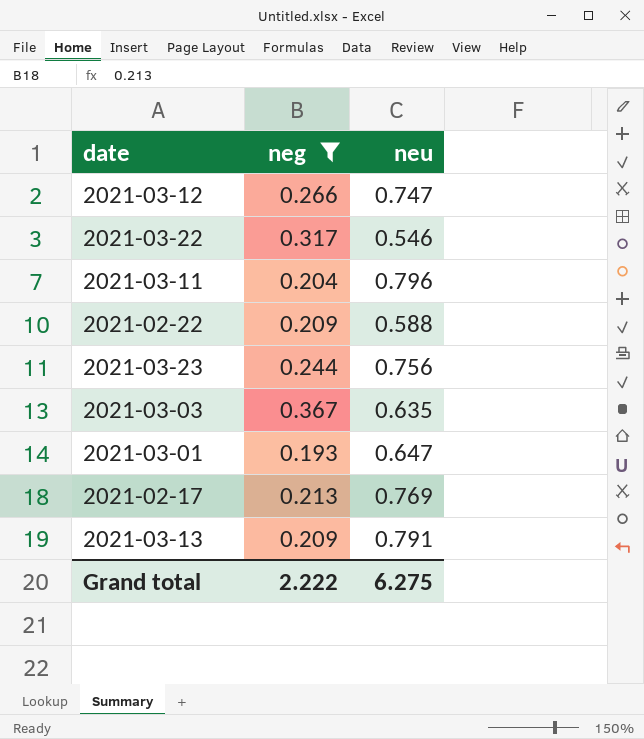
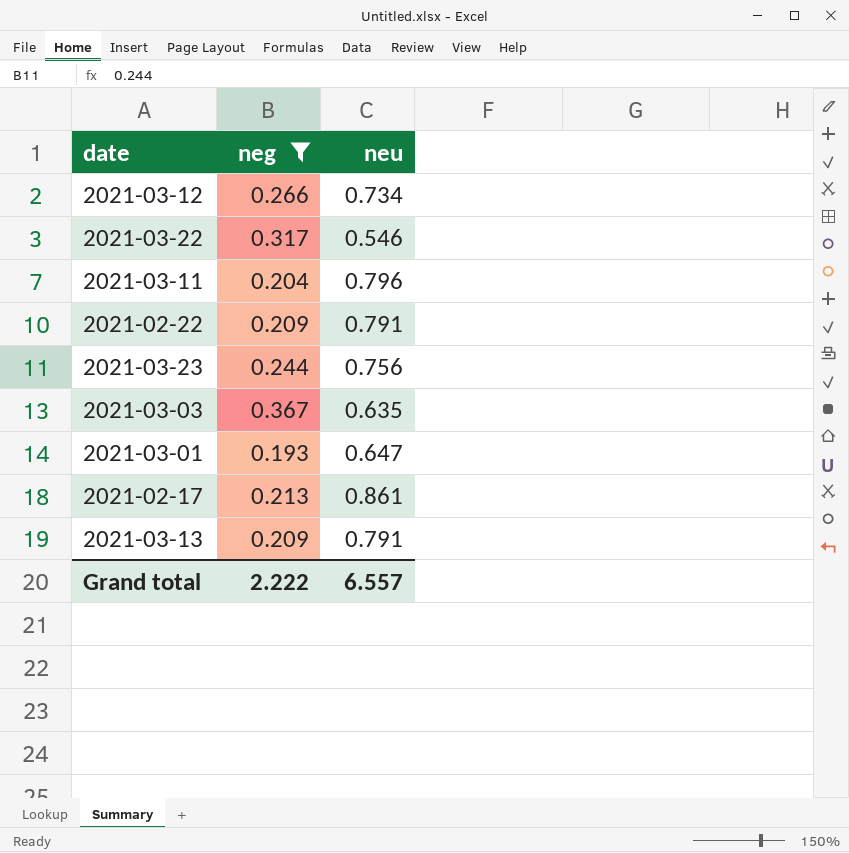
2021-03-12 | neu: 0.747 -> 0.734
2021-02-22 | neu: 0.588 -> 0.791
2021-02-17 | neu: 0.769 -> 0.861
Grand total | neu: 6.275 -> 6.557

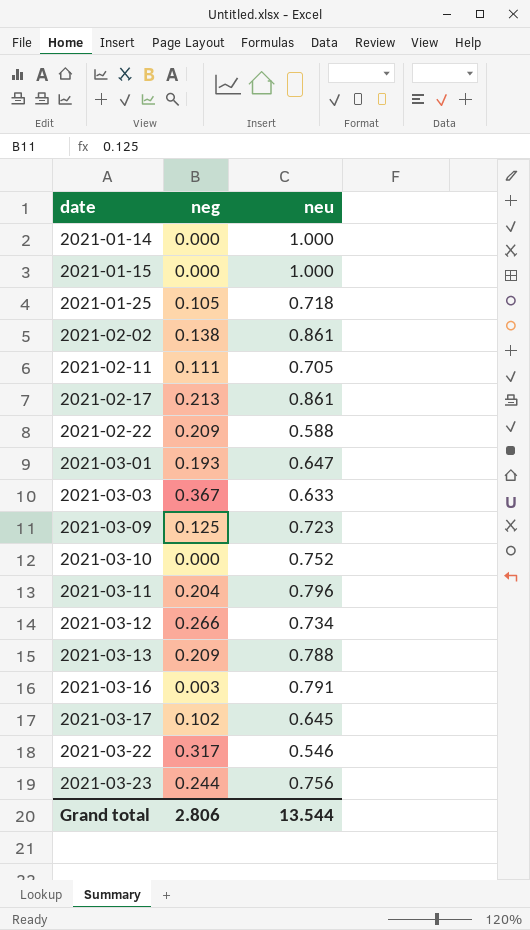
filter: neg >= 0.193 -> none
row order: none -> date ascending
2021-02-22 | neu: 0.791 -> 0.588
2021-03-03 | neu: 0.635 -> 0.633
2021-03-13 | neu: 0.791 -> 0.788
Grand total | neg: 2.222 -> 2.806
Grand total | neu: 6.557 -> 13.544

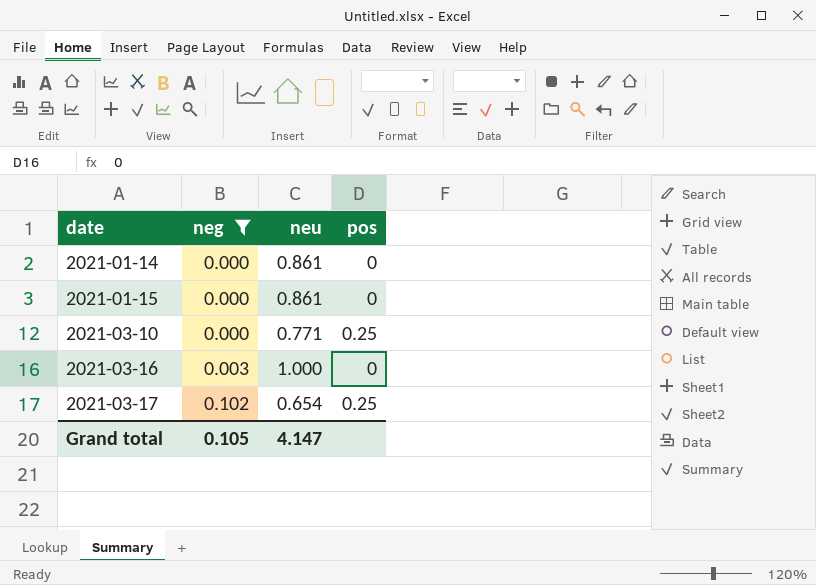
filter: none -> neg <= 0.102
column pos | position: none -> 4
2021-01-14 | neu: 1.000 -> 0.861
2021-01-15 | neu: 1.000 -> 0.861
2021-03-10 | neu: 0.752 -> 0.771
2021-03-16 | neu: 0.791 -> 1.000
2021-03-17 | neu: 0.645 -> 0.654
Grand total | neg: 2.806 -> 0.105
Grand total | neu: 13.544 -> 4.147

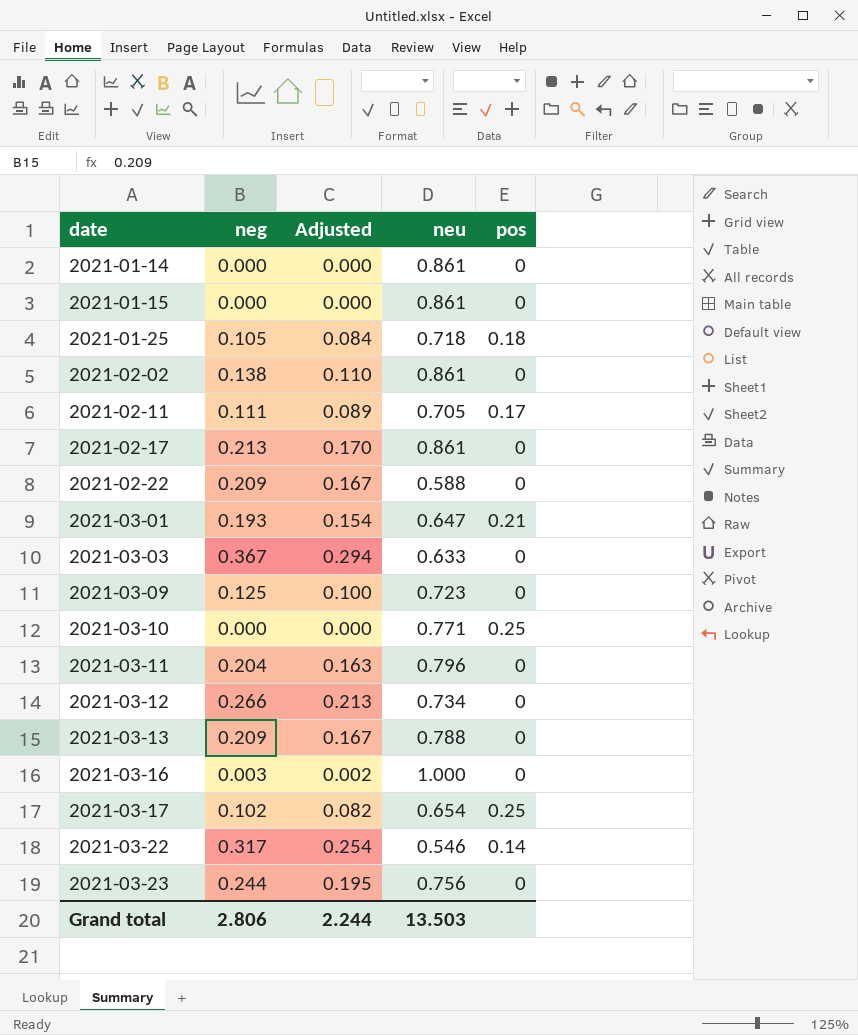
filter: neg <= 0.102 -> none
column Adjusted | formula: none -> [neg] * 0.8
Grand total | neg: 0.105 -> 2.806
Grand total | neu: 4.147 -> 13.503

